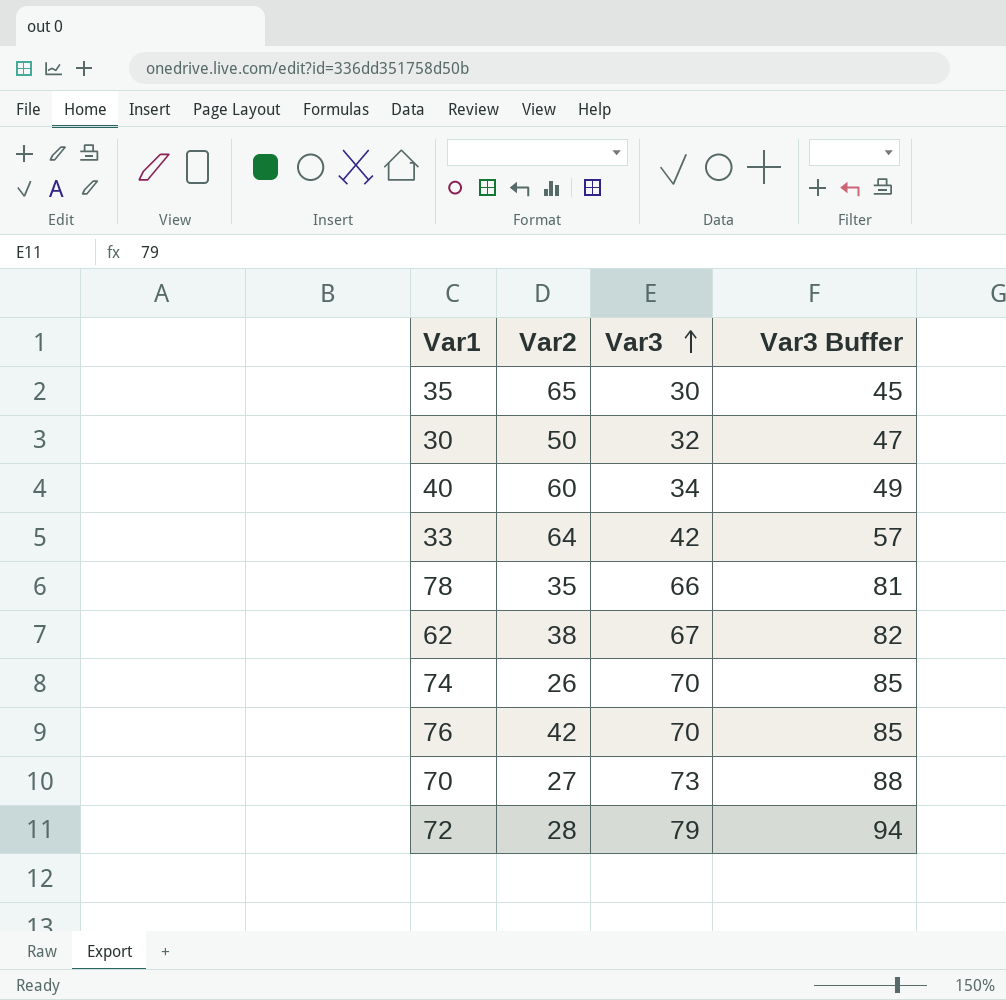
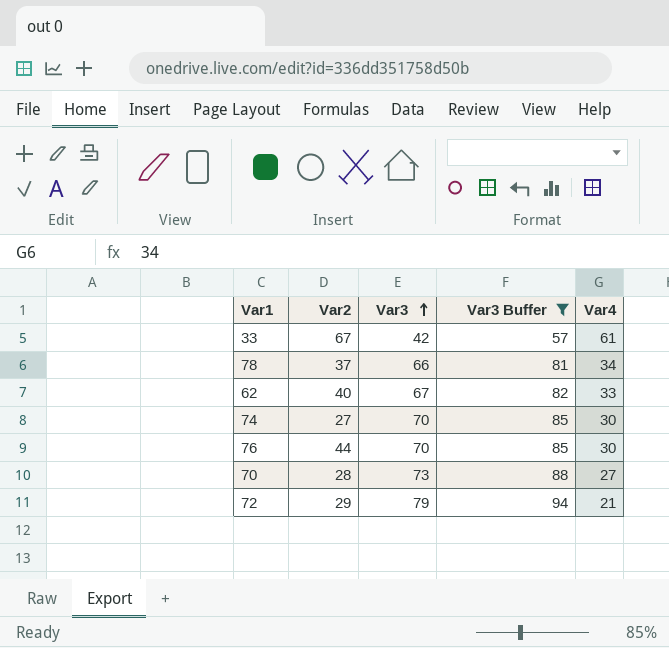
filter: none -> Var3 Buffer >= 57
column Var4 | position: none -> 5
33 | Var2: 64 -> 67
78 | Var2: 35 -> 37
62 | Var2: 38 -> 40
74 | Var2: 26 -> 27
76 | Var2: 42 -> 44
70 | Var2: 27 -> 28
72 | Var2: 28 -> 29

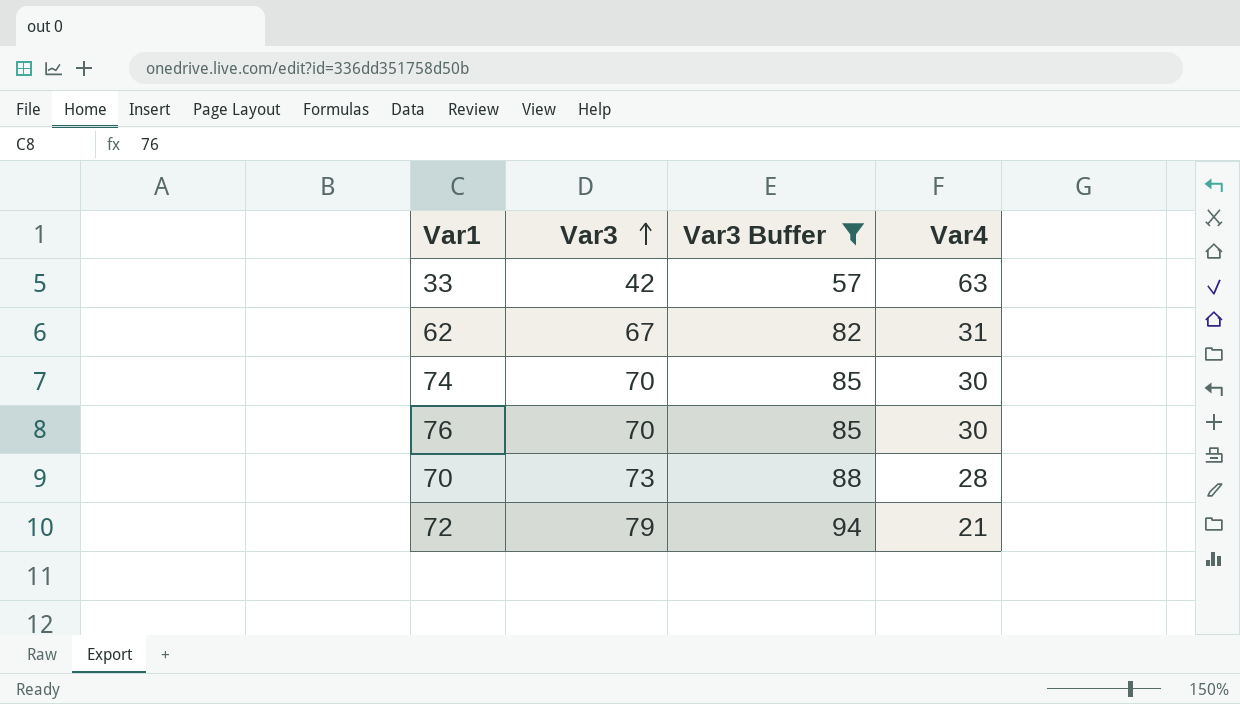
column Var2 | position: 2 -> none
row 78: 37 | 66 | 81 | 34 -> none
33 | Var4: 61 -> 63
62 | Var4: 33 -> 31
70 | Var4: 27 -> 28

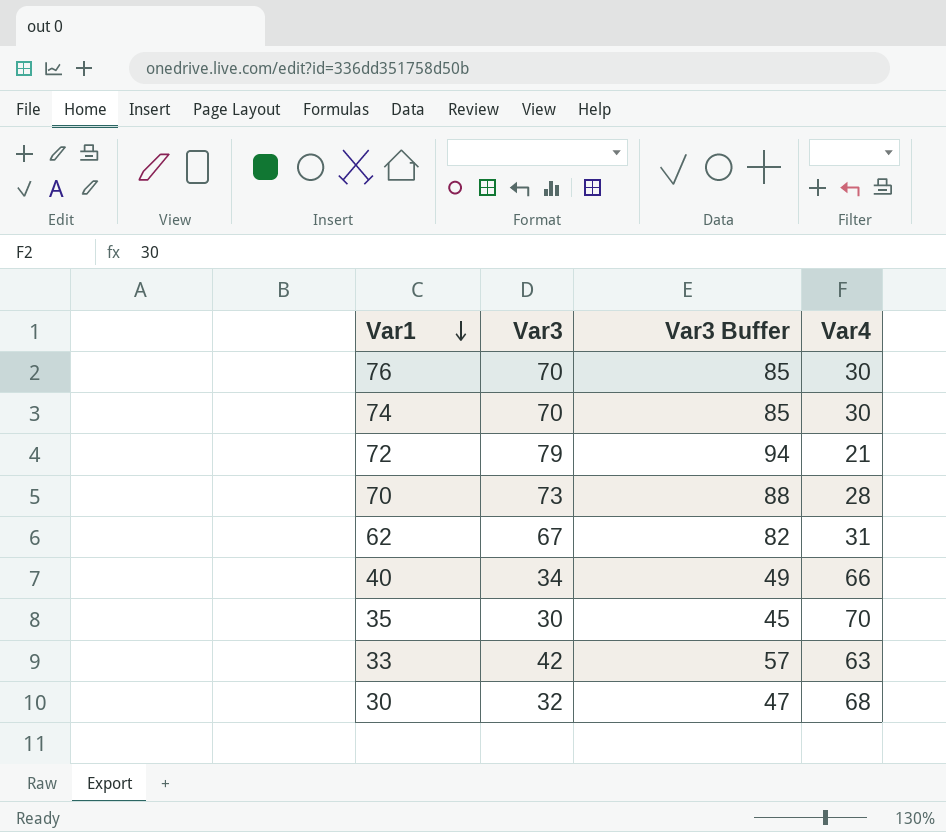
filter: Var3 Buffer >= 57 -> none
row order: Var3 ascending -> Var1 descending

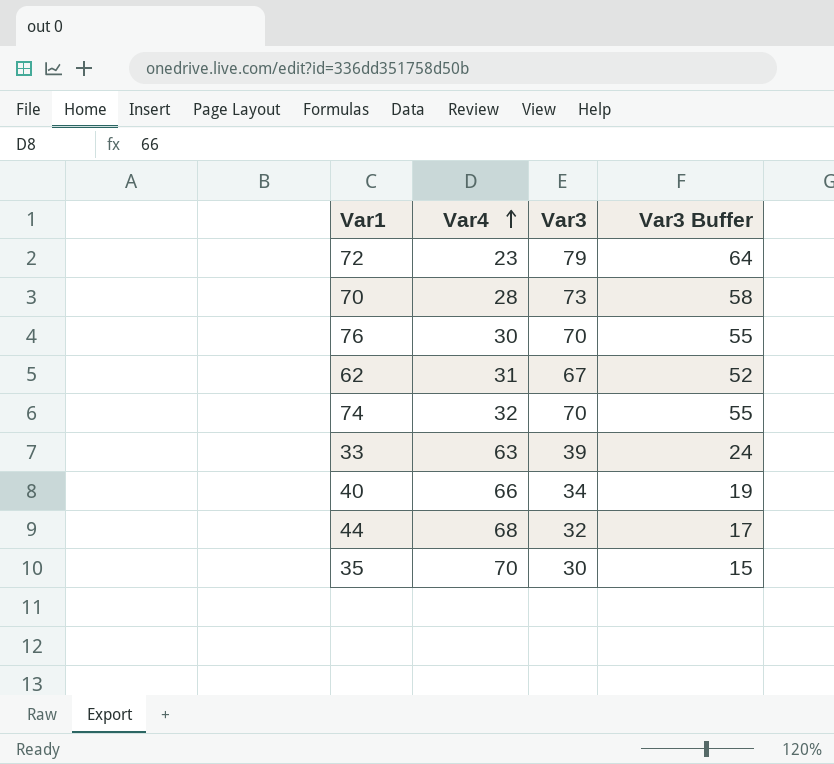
row order: Var1 descending -> Var4 ascending
column Var4 | position: 4 -> 2
column Var3 Buffer | formula: [Var3] + 15 -> [Var3] - 15
row 30: 32 | 47 | 68 -> none
72 | Var4: 21 -> 23
74 | Var4: 30 -> 32
33 | Var3: 42 -> 39
row 44: none -> 68 | 32 | 17

